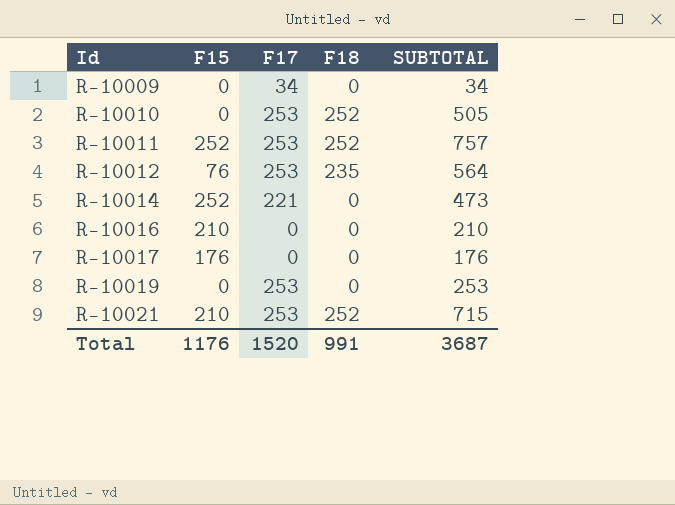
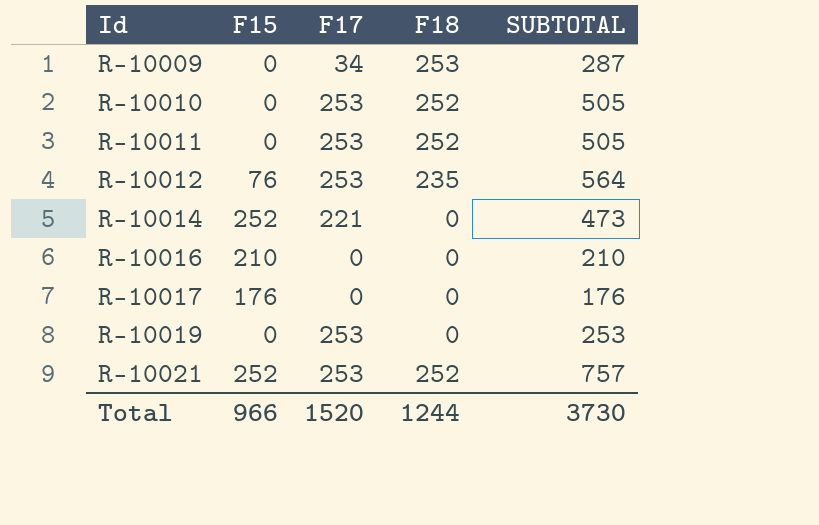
R-10009 | F18: 0 -> 253
R-10009 | SUBTOTAL: 34 -> 287
R-10011 | F15: 252 -> 0
R-10011 | SUBTOTAL: 757 -> 505
R-10021 | F15: 210 -> 252
R-10021 | SUBTOTAL: 715 -> 757
Total | F15: 1176 -> 966
Total | F18: 991 -> 1244
Total | SUBTOTAL: 3687 -> 3730

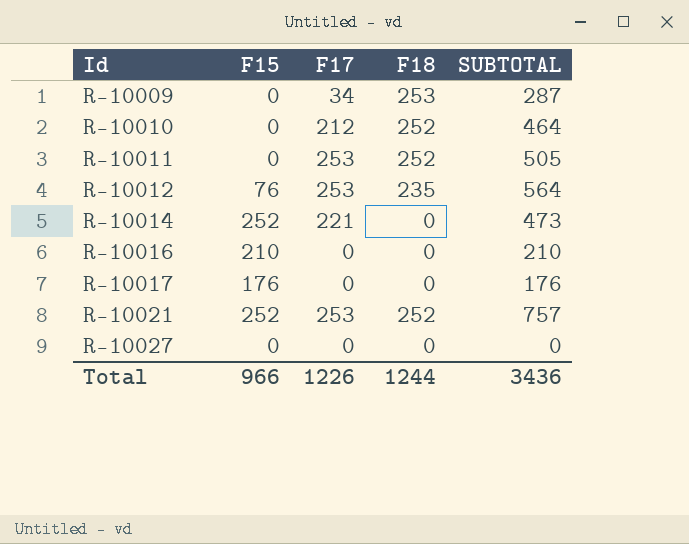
row R-10019: 0 | 253 | 0 | 253 -> none
R-10010 | F17: 253 -> 212
R-10010 | SUBTOTAL: 505 -> 464
row R-10027: none -> 0 | 0 | 0 | 0
Total | F17: 1520 -> 1226
Total | SUBTOTAL: 3730 -> 3436

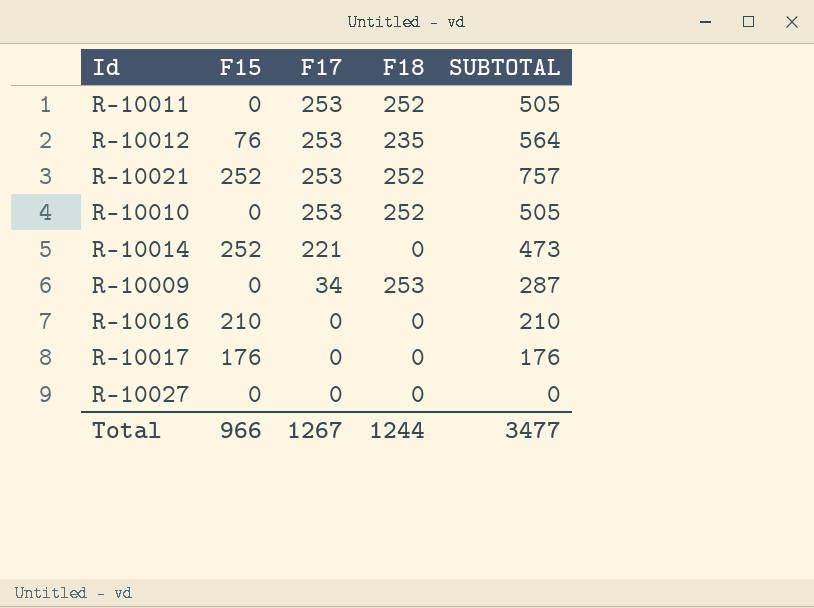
row order: Id ascending -> F17 descending
R-10010 | F17: 212 -> 253
R-10010 | SUBTOTAL: 464 -> 505
Total | F17: 1226 -> 1267
Total | SUBTOTAL: 3436 -> 3477

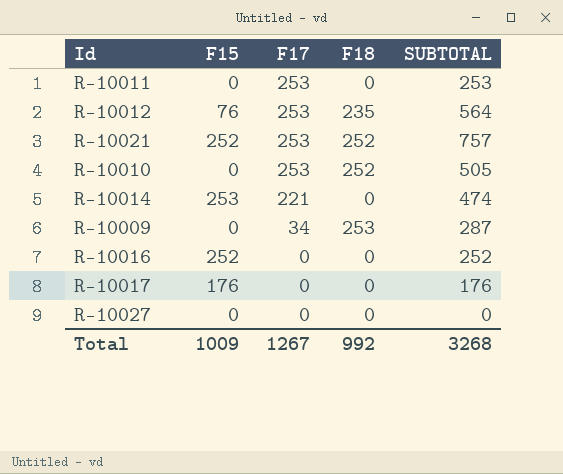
R-10011 | F18: 252 -> 0
R-10011 | SUBTOTAL: 505 -> 253
R-10014 | F15: 252 -> 253
R-10014 | SUBTOTAL: 473 -> 474
R-10016 | F15: 210 -> 252
R-10016 | SUBTOTAL: 210 -> 252
Total | F15: 966 -> 1009
Total | F18: 1244 -> 992
Total | SUBTOTAL: 3477 -> 3268

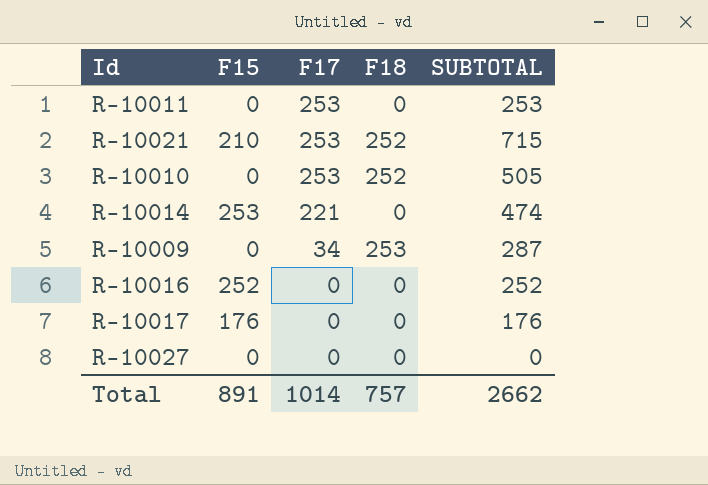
row R-10012: 76 | 253 | 235 | 564 -> none
R-10021 | F15: 252 -> 210
R-10021 | SUBTOTAL: 757 -> 715
Total | F15: 1009 -> 891
Total | F17: 1267 -> 1014
Total | F18: 992 -> 757
Total | SUBTOTAL: 3268 -> 2662

